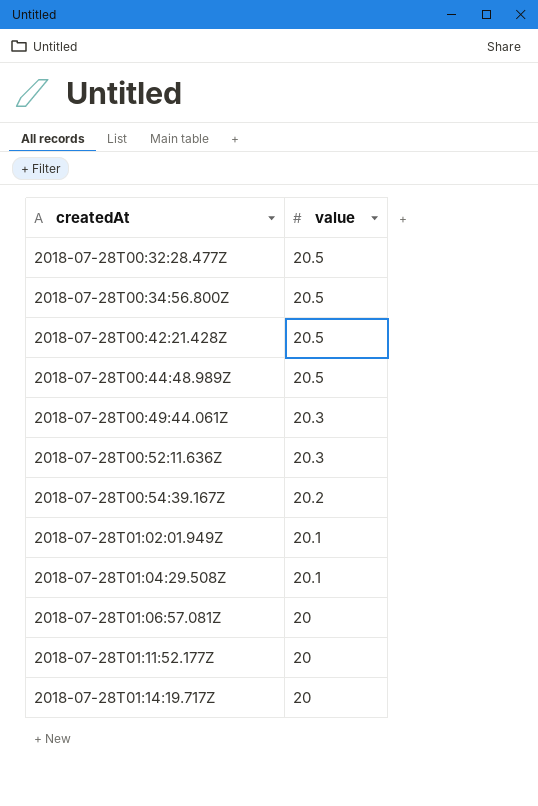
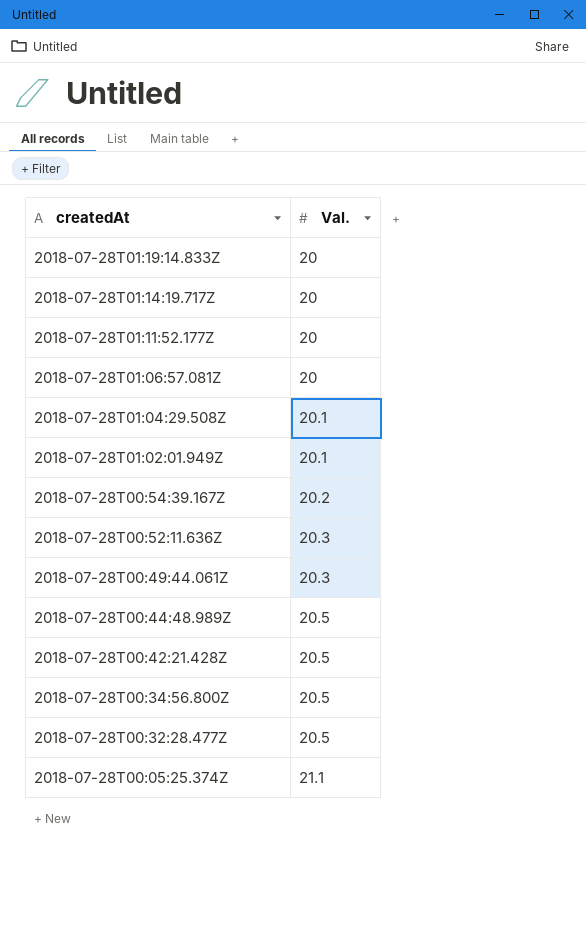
row order: createdAt ascending -> createdAt descending
column name: value -> Val.
row 2018-07-28T01:19:14.833Z: none -> 20
row 2018-07-28T00:05:25.374Z: none -> 21.1

